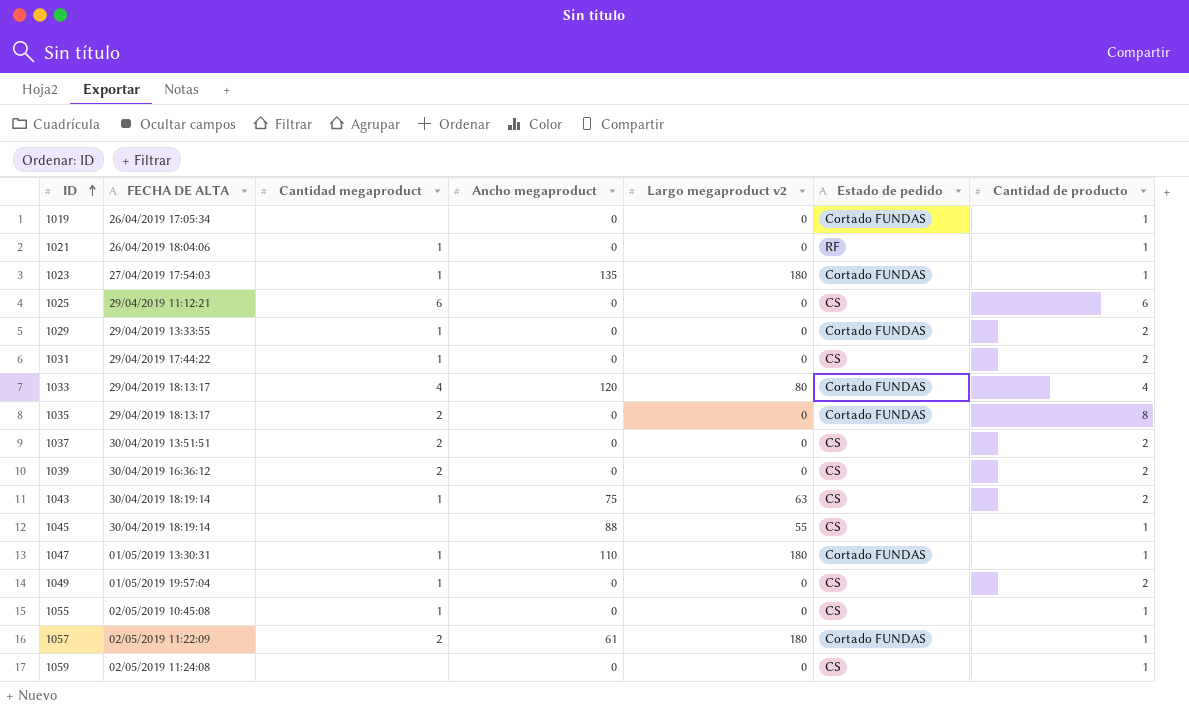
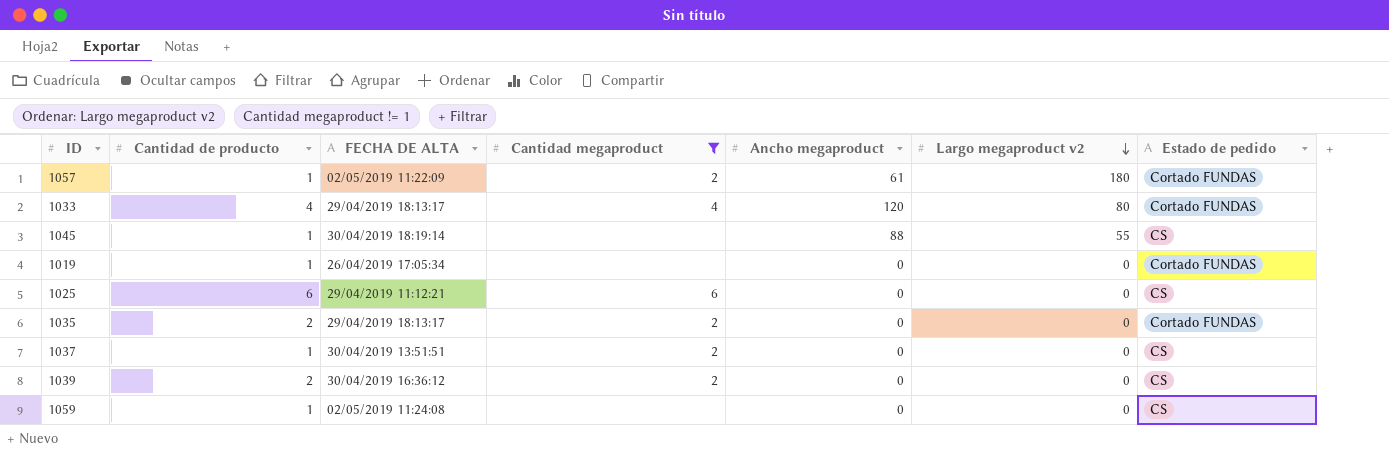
filter: none -> Cantidad megaproduct != 1
row order: ID ascending -> Largo megaproduct v2 descending
column Cantidad de producto | position: 7 -> 2
1035 | Cantidad de producto: 8 -> 2
1037 | Cantidad de producto: 2 -> 1

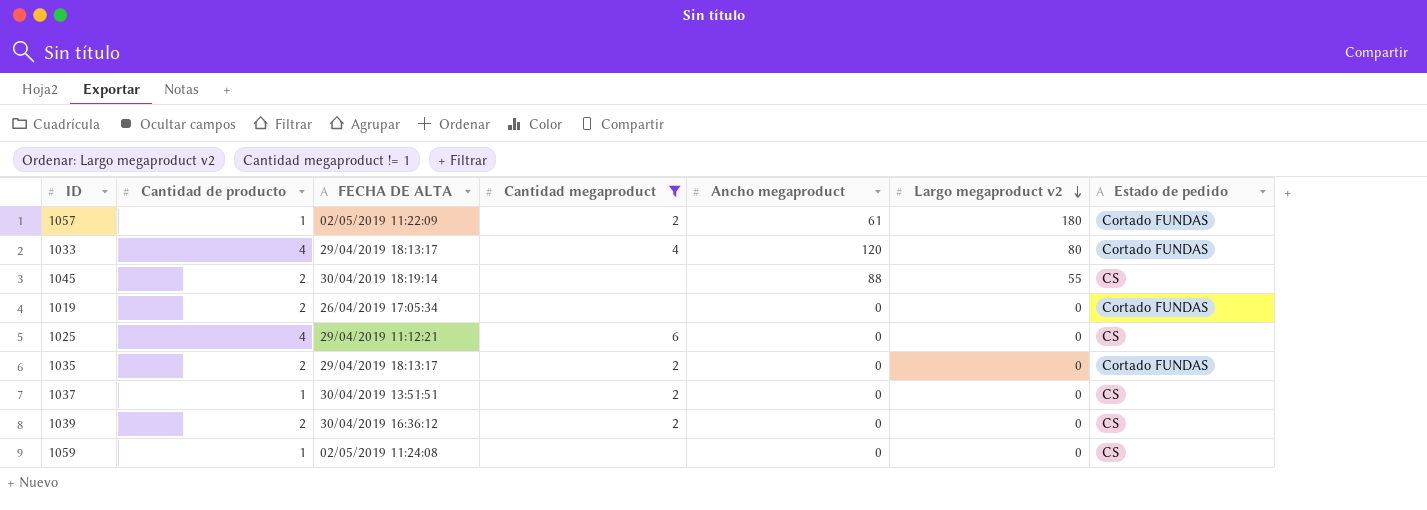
1045 | Cantidad de producto: 1 -> 2
1019 | Cantidad de producto: 1 -> 2
1025 | Cantidad de producto: 6 -> 4

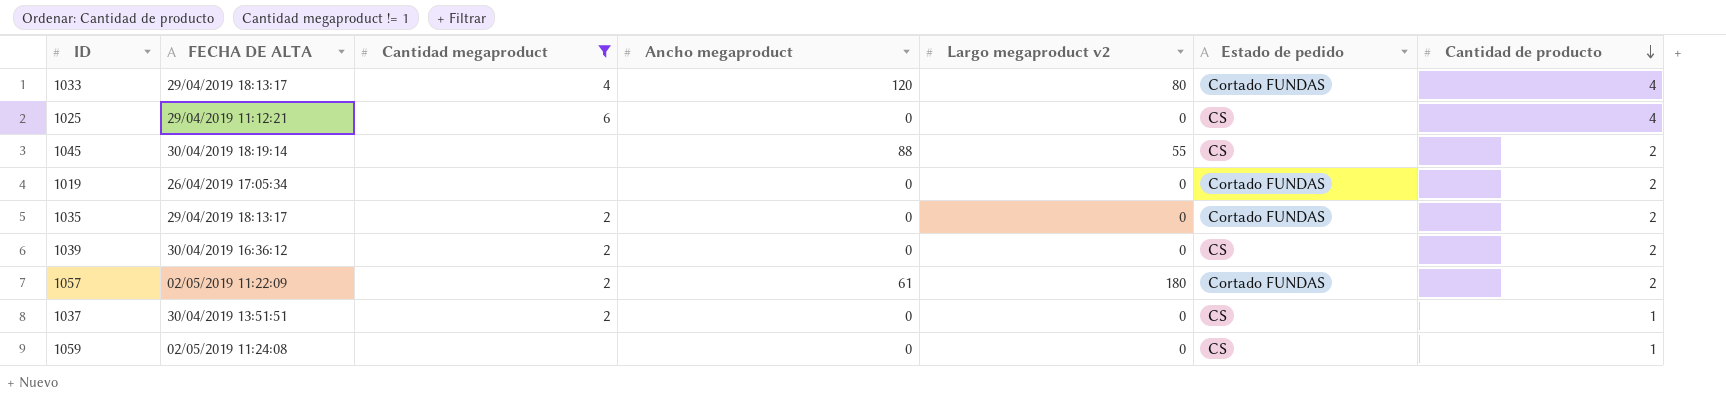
row order: Largo megaproduct v2 descending -> Cantidad de producto descending
column Cantidad de producto | position: 2 -> 7
1057 | Cantidad de producto: 1 -> 2

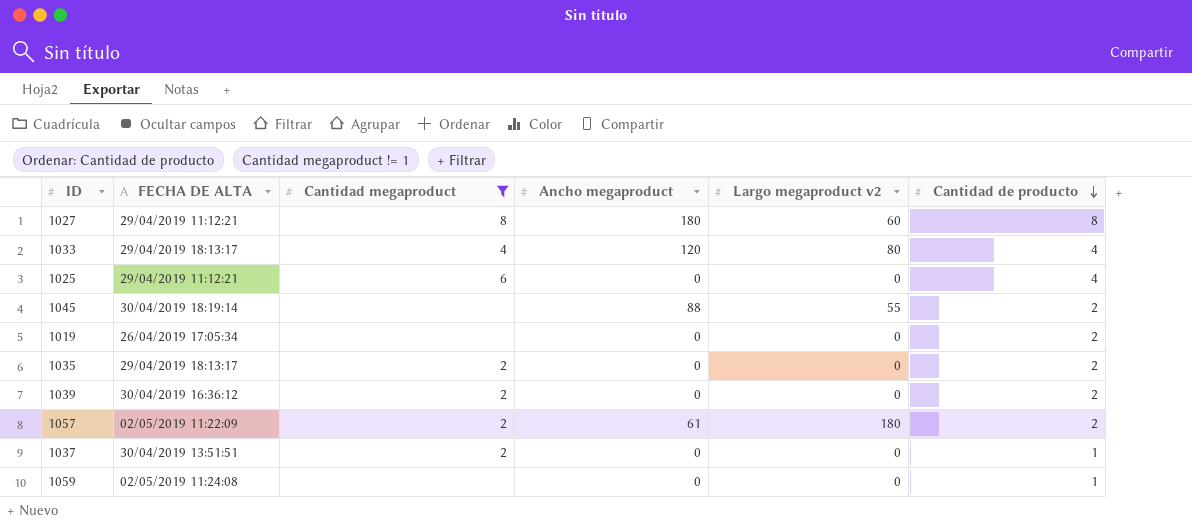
column Estado de pedido | position: 6 -> none
row 1027: none -> 29/04/2019 11:12:21 | 8 | 180 | 60 | 8

